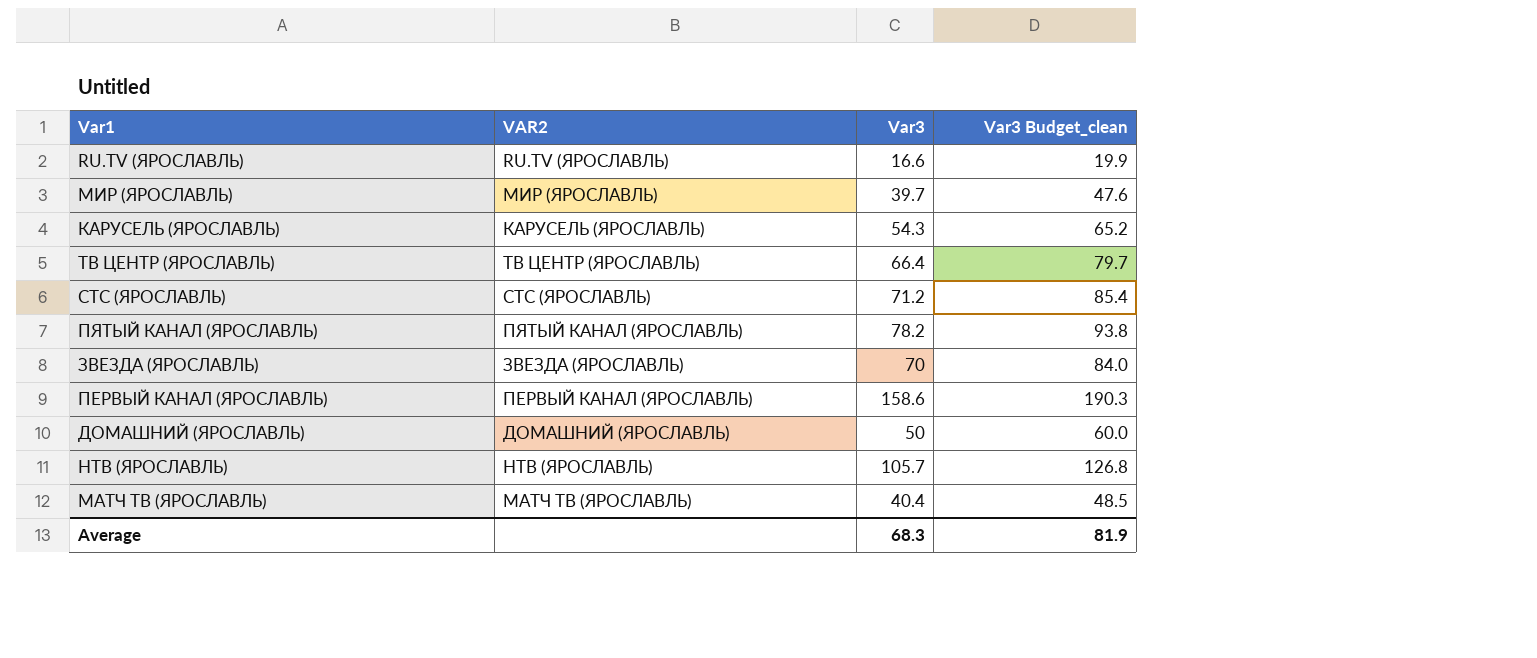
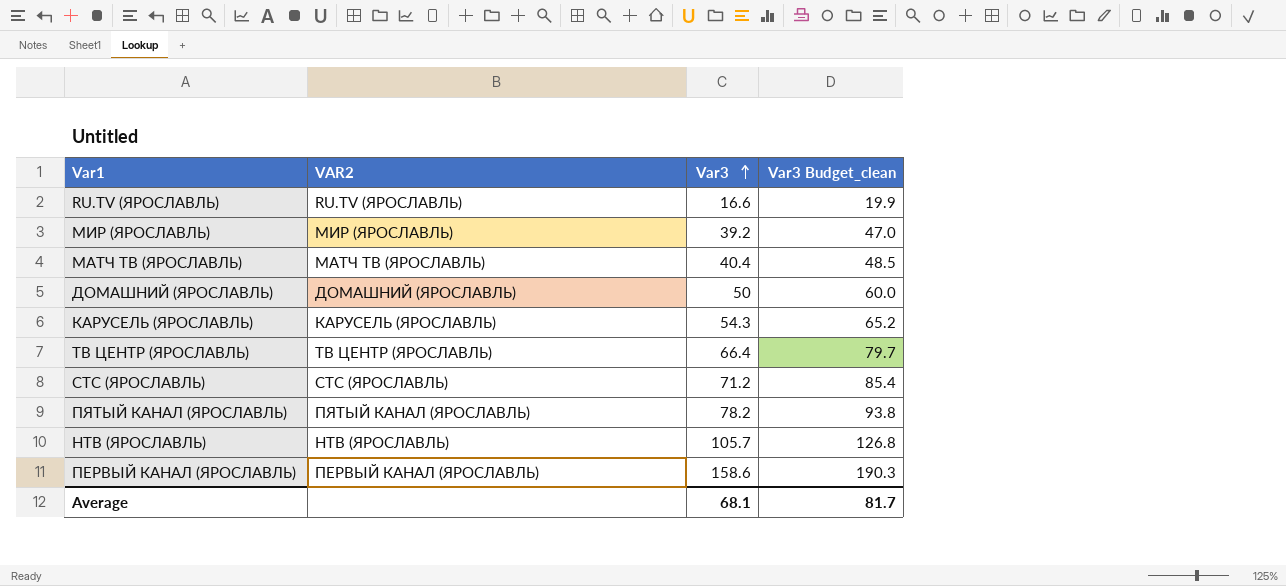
row order: none -> Var3 ascending
row ЗВЕЗДА (ЯРОСЛАВЛЬ): ЗВЕЗДА (ЯРОСЛАВЛЬ) | 70 | 84.0 -> none
МИР (ЯРОСЛАВЛЬ) | Var3: 39.7 -> 39.2
МИР (ЯРОСЛАВЛЬ) | Var3 Budget_clean: 47.6 -> 47.0
Average | Var3: 68.3 -> 68.1
Average | Var3 Budget_clean: 81.9 -> 81.7

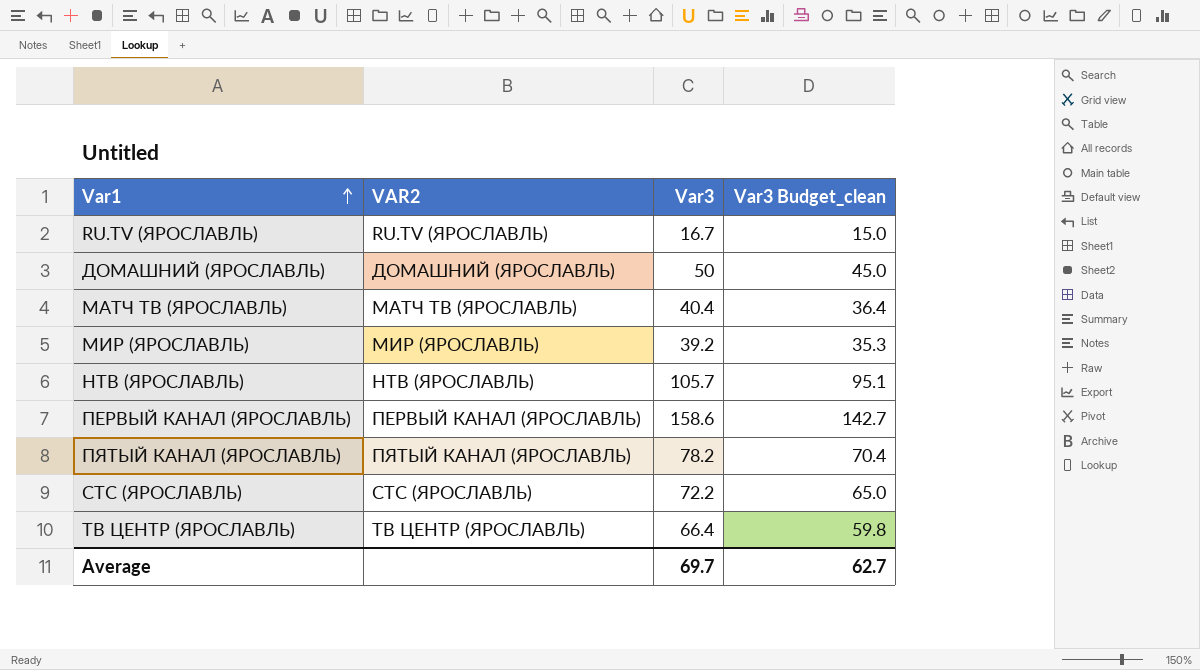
row order: Var3 ascending -> Var1 ascending
column Var3 Budget_clean | formula: [Var3] * 1.2 -> [Var3] * 0.9
row КАРУСЕЛЬ (ЯРОСЛАВЛЬ): КАРУСЕЛЬ (ЯРОСЛАВЛЬ) | 54.3 | 65.2 -> none
RU.TV (ЯРОСЛАВЛЬ) | Var3: 16.6 -> 16.7
СТС (ЯРОСЛАВЛЬ) | Var3: 71.2 -> 72.2
Average | Var3: 68.1 -> 69.7
Average | Var3 Budget_clean: 81.7 -> 62.7

